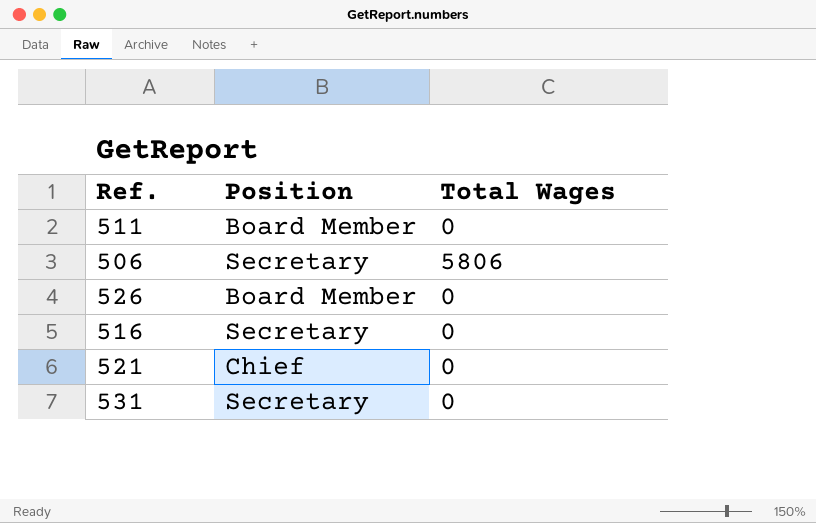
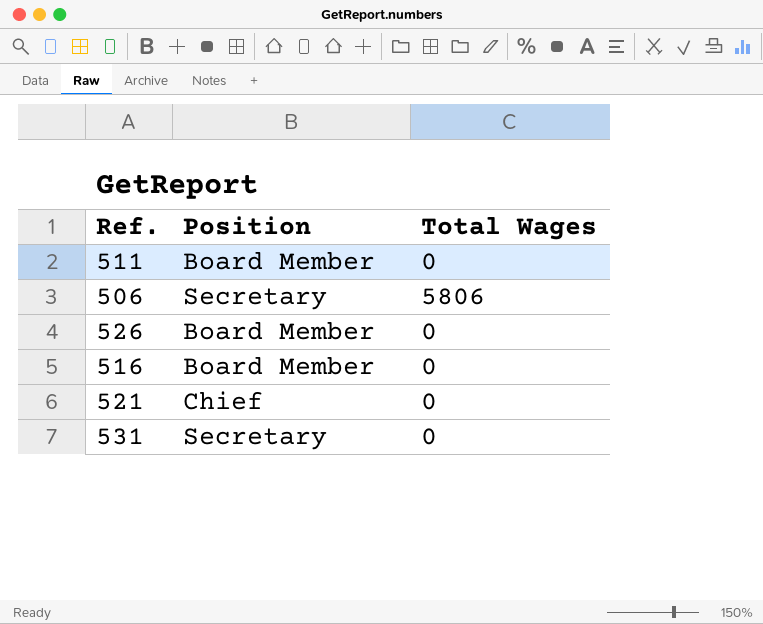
516 | Position: Secretary -> Board Member

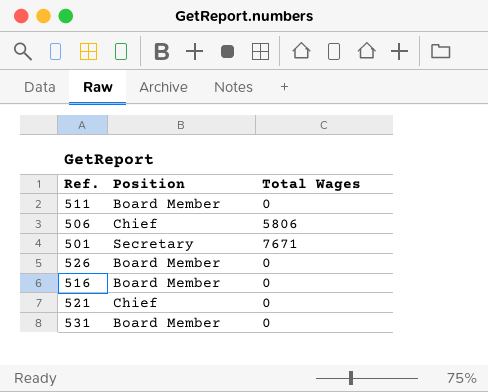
506 | Position: Secretary -> Chief
row 501: none -> Secretary | 7671
531 | Position: Secretary -> Board Member

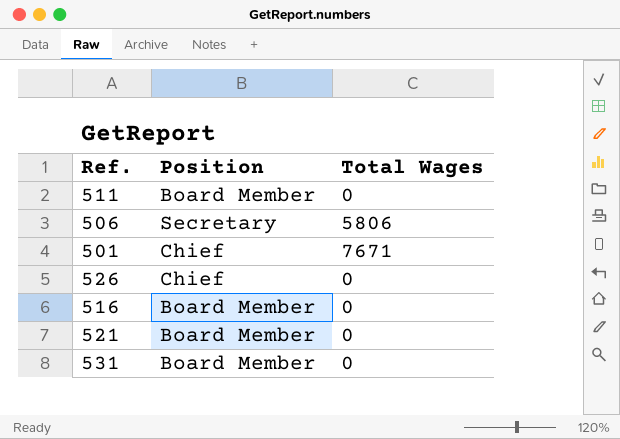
506 | Position: Chief -> Secretary
501 | Position: Secretary -> Chief
526 | Position: Board Member -> Chief
521 | Position: Chief -> Board Member

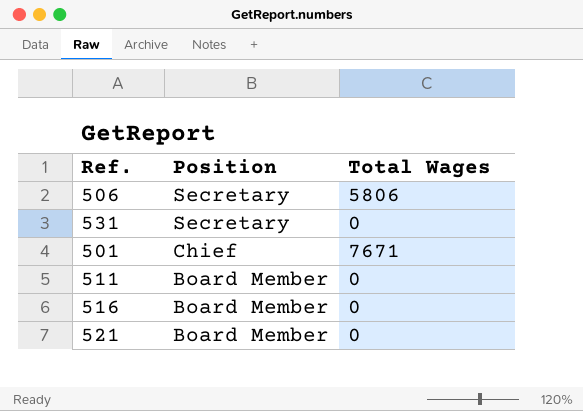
row order: none -> Position descending
row 526: Chief | 0 -> none
531 | Position: Board Member -> Secretary

